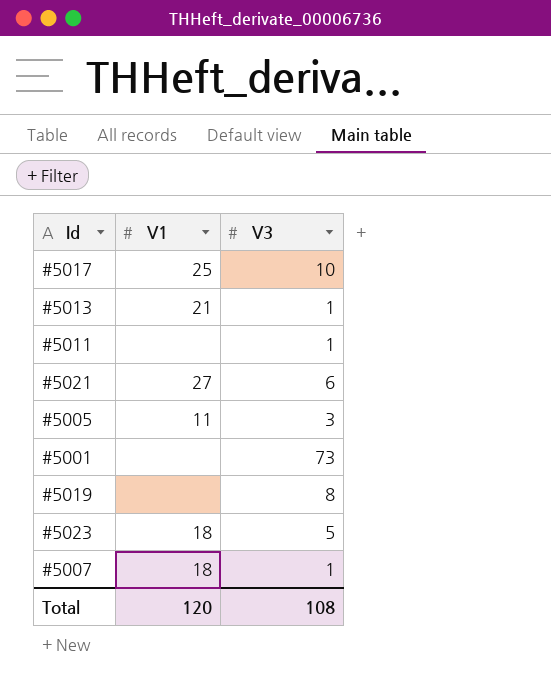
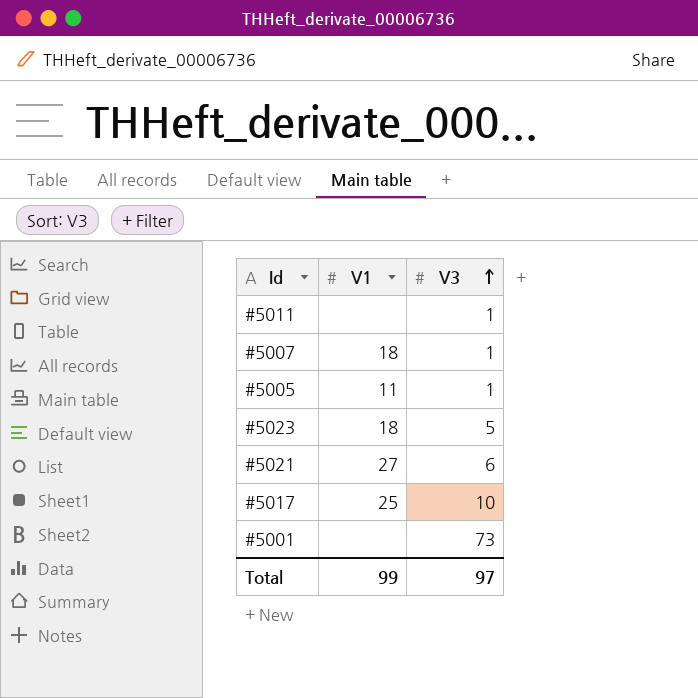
row order: none -> V3 ascending
row #5013: 21 | 1 -> none
row #5019: none | 8 -> none
#5005 | V3: 3 -> 1
Total | V1: 120 -> 99
Total | V3: 108 -> 97

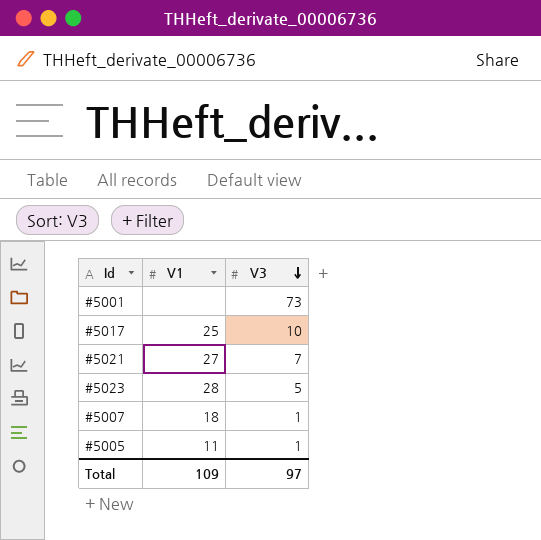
row order: V3 ascending -> V3 descending
row #5011: none | 1 -> none
#5021 | V3: 6 -> 7
#5023 | V1: 18 -> 28
Total | V1: 99 -> 109

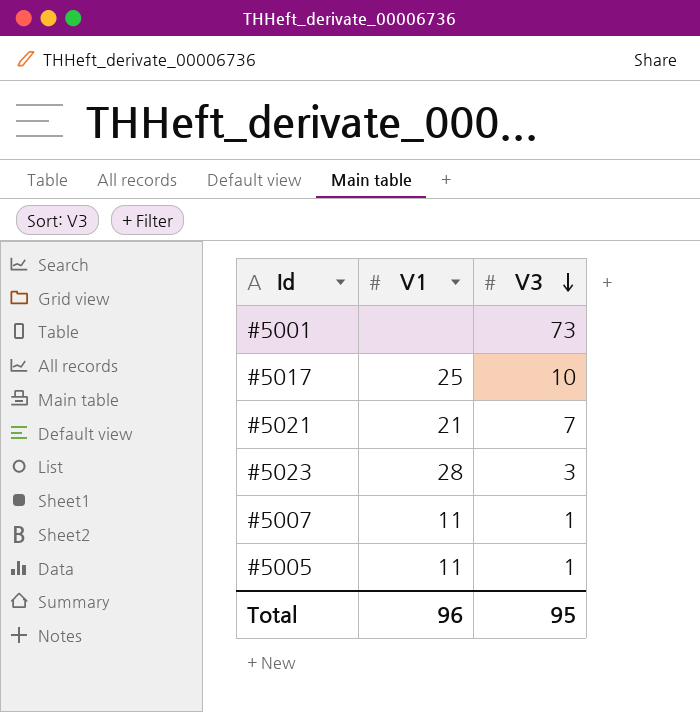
#5021 | V1: 27 -> 21
#5023 | V3: 5 -> 3
#5007 | V1: 18 -> 11
Total | V1: 109 -> 96
Total | V3: 97 -> 95

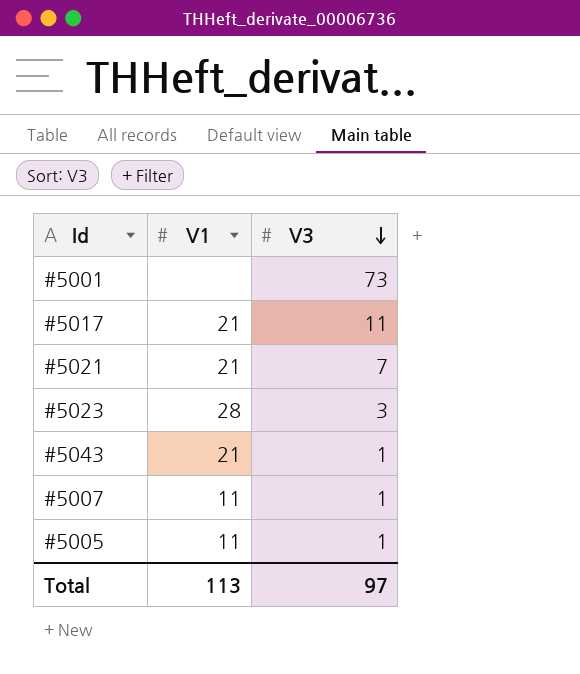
#5017 | V1: 25 -> 21
#5017 | V3: 10 -> 11
row #5043: none -> 21 | 1
Total | V1: 96 -> 113
Total | V3: 95 -> 97

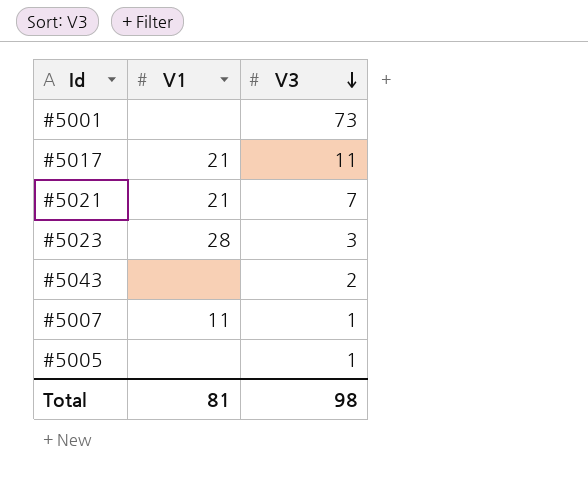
#5043 | V1: 21 -> none
#5043 | V3: 1 -> 2
#5005 | V1: 11 -> none
Total | V1: 113 -> 81
Total | V3: 97 -> 98

